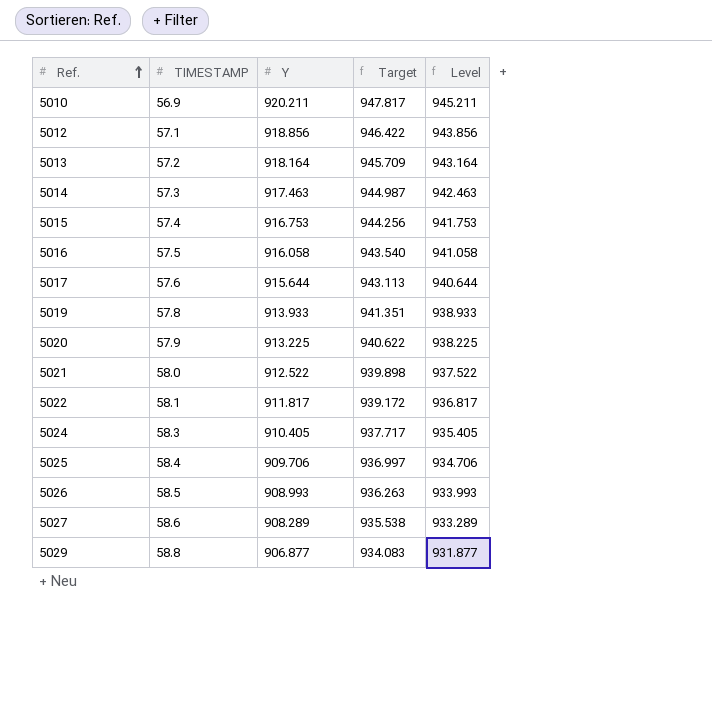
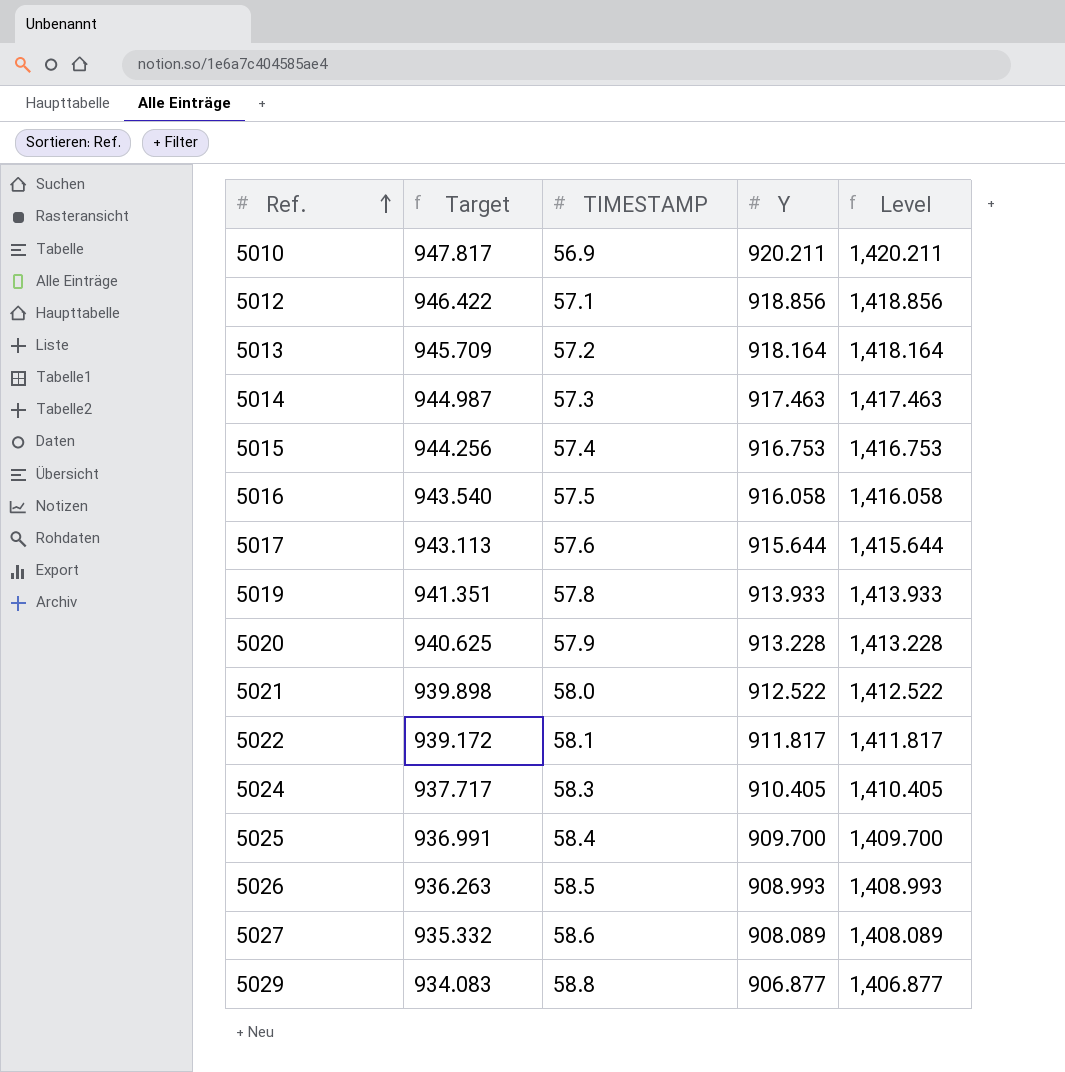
column Target | position: 4 -> 2
column Level | formula: [Y] + 25 -> [Y] + 500
5020 | Target: 940.622 -> 940.625
5020 | Y: 913.225 -> 913.228
5025 | Target: 936.997 -> 936.991
5025 | Y: 909.706 -> 909.700
5027 | Target: 935.538 -> 935.332
5027 | Y: 908.289 -> 908.089

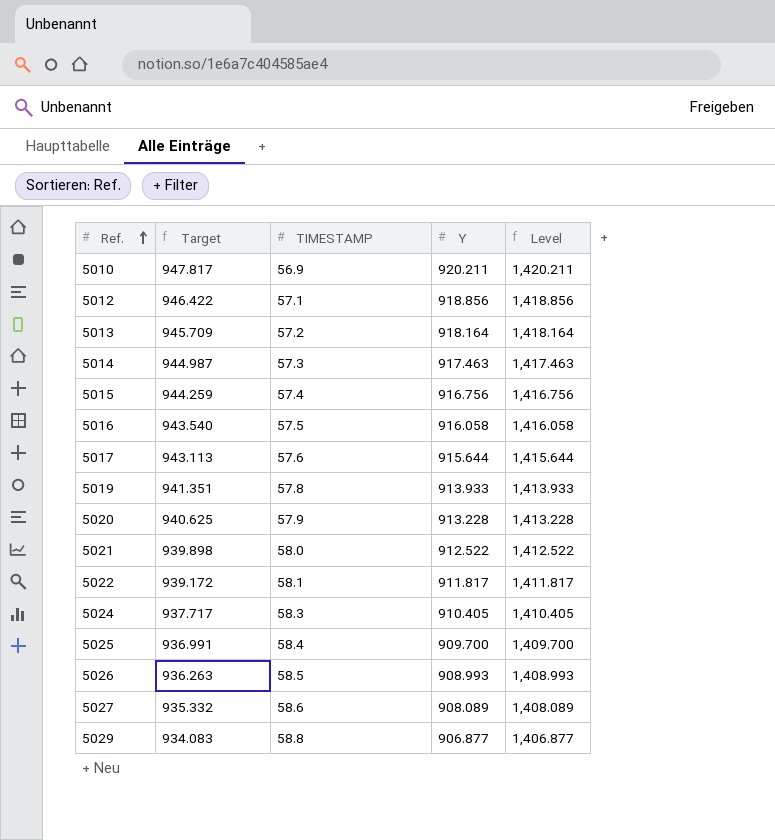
5015 | Target: 944.256 -> 944.259
5015 | Y: 916.753 -> 916.756
5015 | Level: 1,416.753 -> 1,416.756

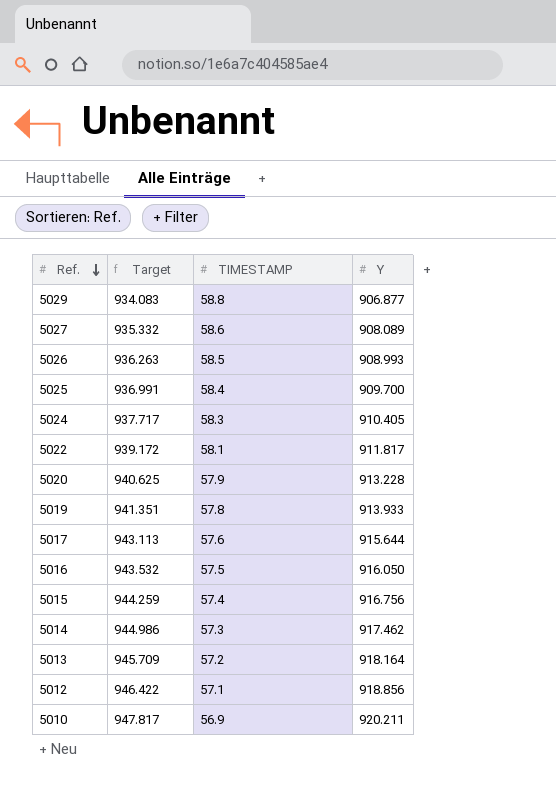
row order: Ref. ascending -> Ref. descending
column Level | formula: [Y] + 500 -> none
row 5021: 939.898 | 58.0 | 912.522 | 1,412.522 -> none
5016 | Target: 943.540 -> 943.532
5016 | Y: 916.058 -> 916.050
5014 | Target: 944.987 -> 944.986
5014 | Y: 917.463 -> 917.462

